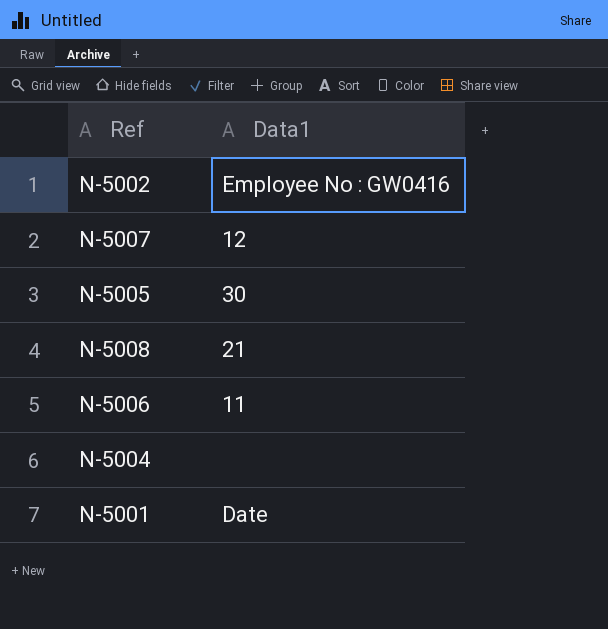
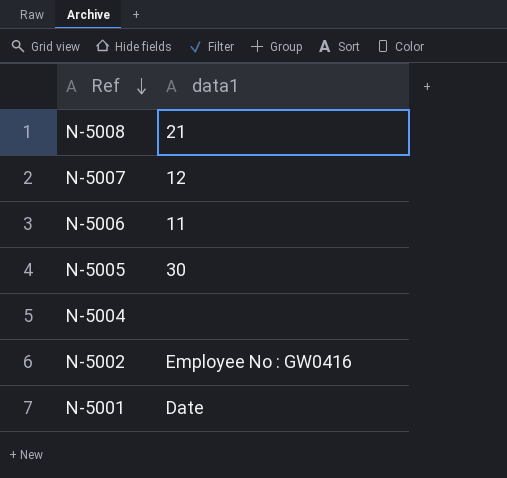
row order: none -> Ref descending
column name: Data1 -> data1

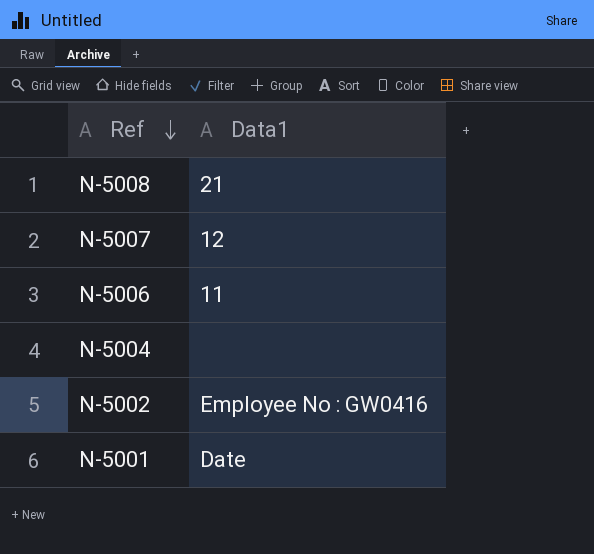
column name: data1 -> Data1
row N-5005: 30 -> none

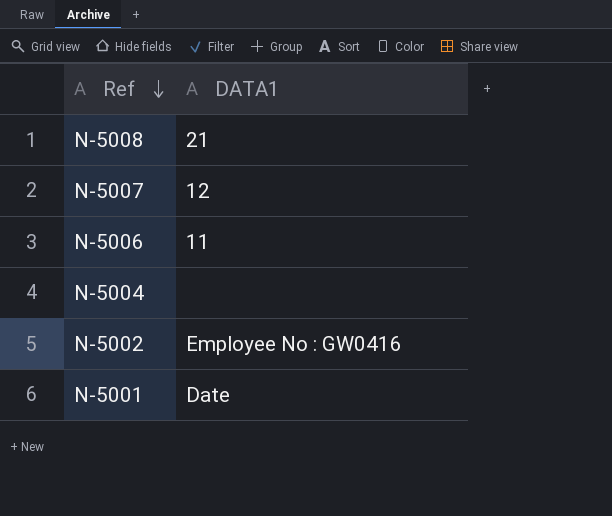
column name: Data1 -> DATA1

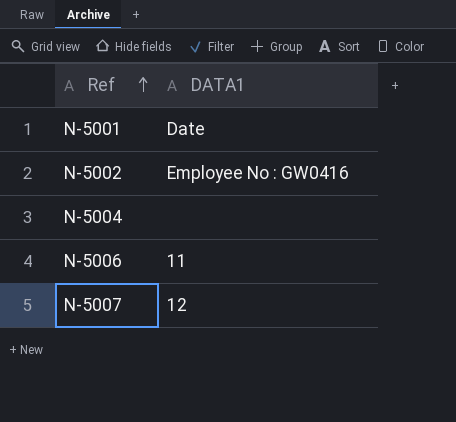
row order: Ref descending -> Ref ascending
row N-5008: 21 -> none

